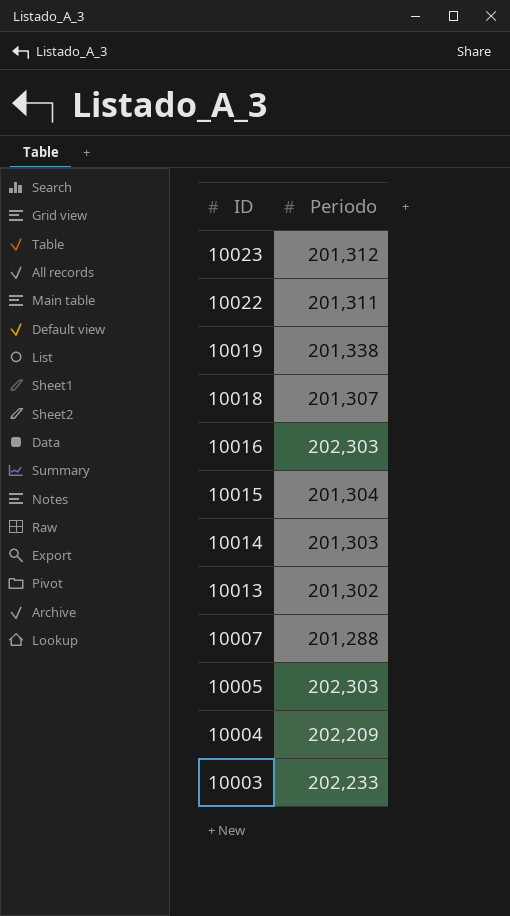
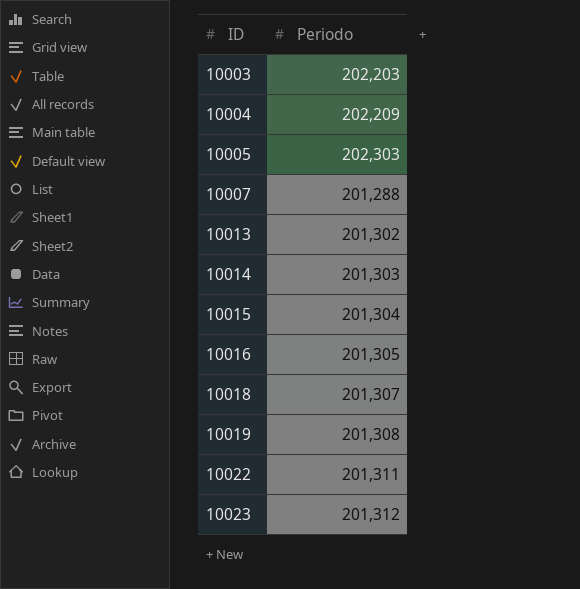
row order: ID descending -> ID ascending
10003 | Periodo: 202,233 -> 202,203
10016 | Periodo: 202,303 -> 201,305
10019 | Periodo: 201,338 -> 201,308

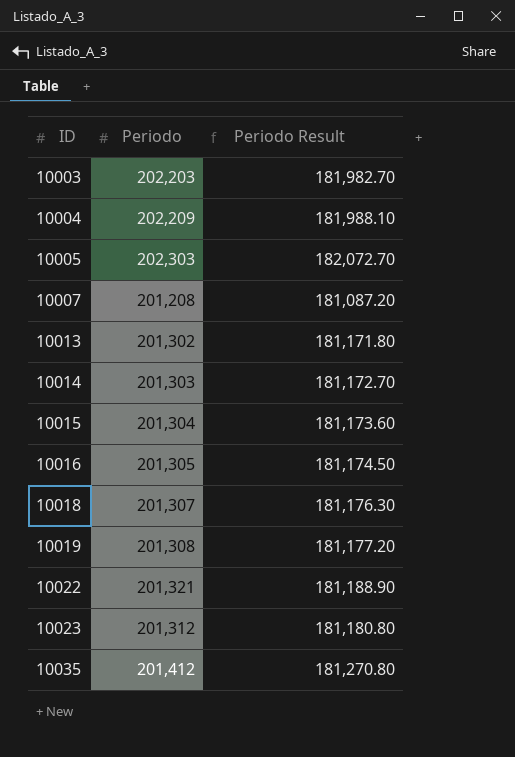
column Periodo Result | formula: none -> [Periodo] * 0.9
10007 | Periodo: 201,288 -> 201,208
10022 | Periodo: 201,311 -> 201,321
row 10035: none -> 201,412 | 181,270.80

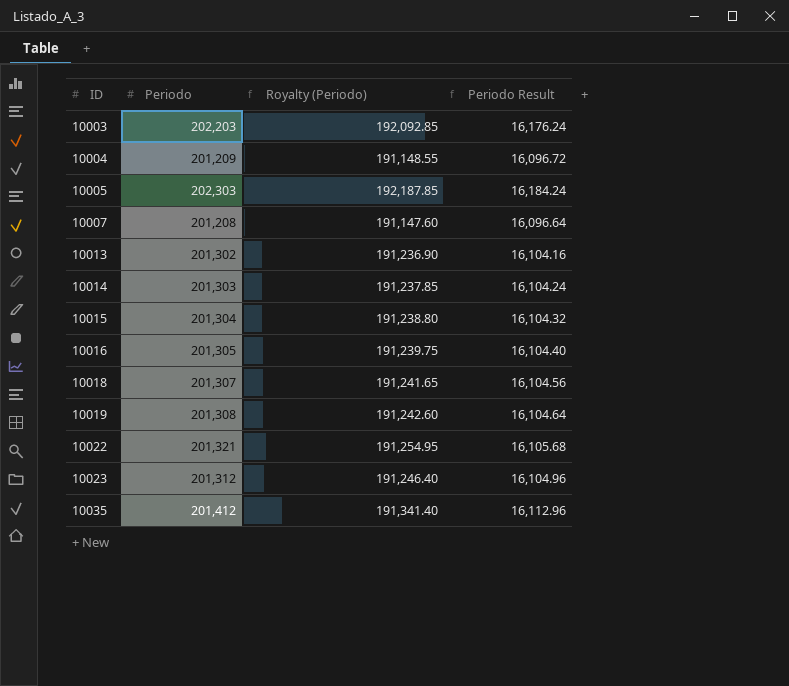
column Royalty (Periodo) | formula: none -> [Periodo] * 0.95
column Periodo Result | formula: [Periodo] * 0.9 -> [Periodo] * 0.08
10004 | Periodo: 202,209 -> 201,209

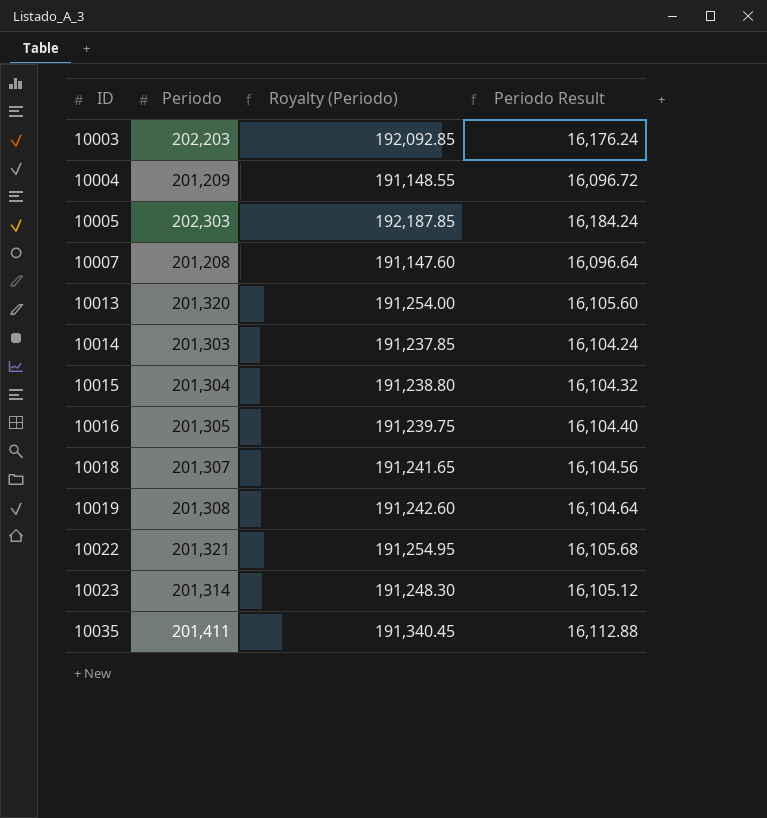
10013 | Periodo: 201,302 -> 201,320
10013 | Royalty (Periodo): 191,236.90 -> 191,254.00
10013 | Periodo Result: 16,104.16 -> 16,105.60
10023 | Periodo: 201,312 -> 201,314
10023 | Royalty (Periodo): 191,246.40 -> 191,248.30
10023 | Periodo Result: 16,104.96 -> 16,105.12
10035 | Periodo: 201,412 -> 201,411
10035 | Royalty (Periodo): 191,341.40 -> 191,340.45
10035 | Periodo Result: 16,112.96 -> 16,112.88

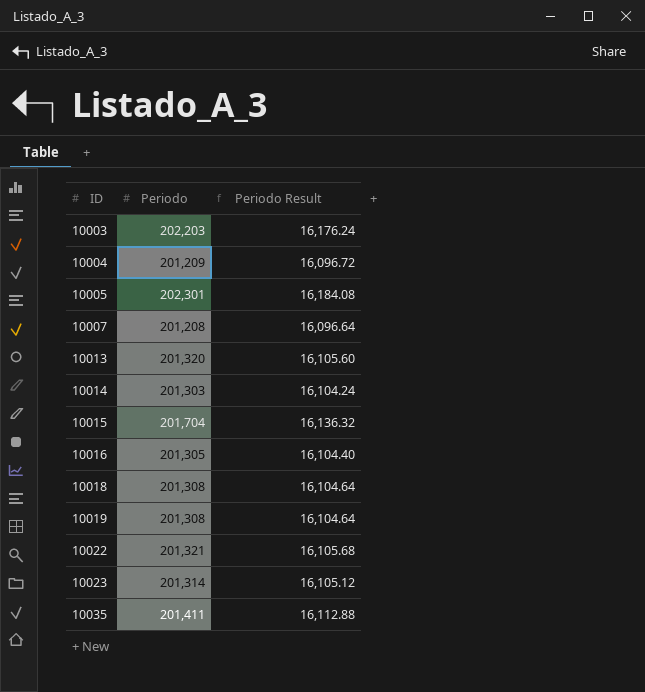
column Royalty (Periodo) | formula: [Periodo] * 0.95 -> none
10005 | Periodo: 202,303 -> 202,301
10005 | Periodo Result: 16,184.24 -> 16,184.08
10015 | Periodo: 201,304 -> 201,704
10015 | Periodo Result: 16,104.32 -> 16,136.32
10018 | Periodo: 201,307 -> 201,308
10018 | Periodo Result: 16,104.56 -> 16,104.64

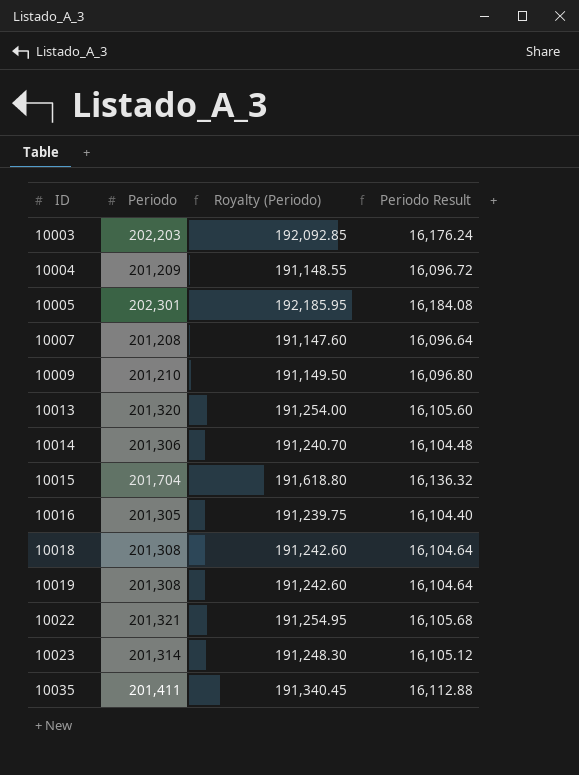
column Royalty (Periodo) | formula: none -> [Periodo] * 0.95
row 10009: none -> 201,210 | 191,149.50 | 16,096.80
10014 | Periodo: 201,303 -> 201,306
10014 | Periodo Result: 16,104.24 -> 16,104.48

